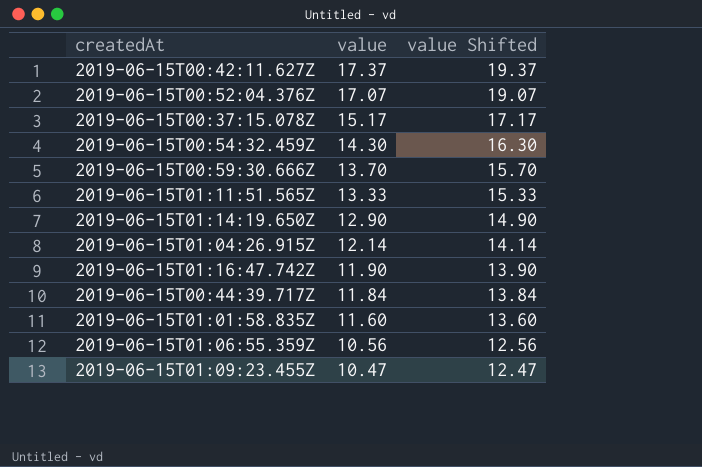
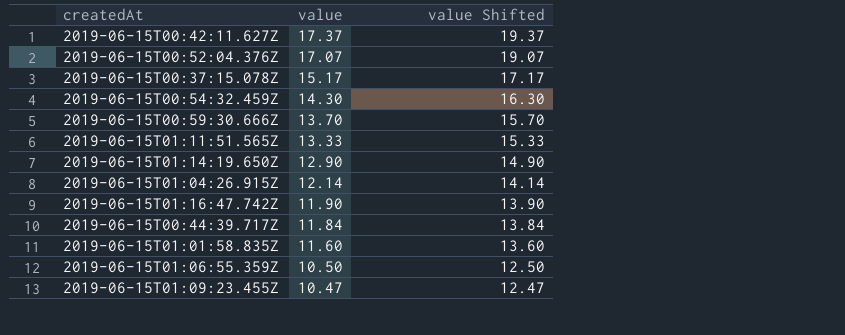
2019-06-15T01:06:55.359Z | value: 10.56 -> 10.50
2019-06-15T01:06:55.359Z | value Shifted: 12.56 -> 12.50

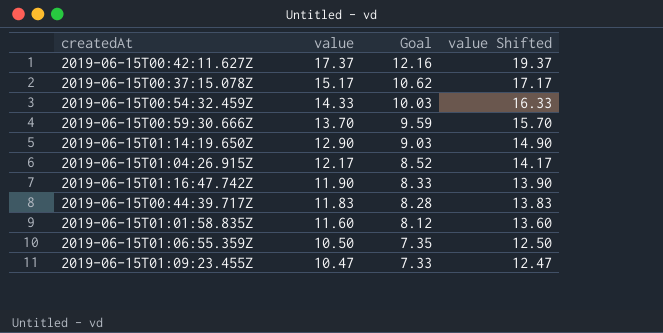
column Goal | formula: none -> [value] * 0.7
row 2019-06-15T00:52:04.376Z: 17.07 | 19.07 -> none
row 2019-06-15T01:11:51.565Z: 13.33 | 15.33 -> none
2019-06-15T00:54:32.459Z | value: 14.30 -> 14.33
2019-06-15T00:54:32.459Z | value Shifted: 16.30 -> 16.33
2019-06-15T01:04:26.915Z | value: 12.14 -> 12.17
2019-06-15T01:04:26.915Z | value Shifted: 14.14 -> 14.17
2019-06-15T00:44:39.717Z | value: 11.84 -> 11.83
2019-06-15T00:44:39.717Z | value Shifted: 13.84 -> 13.83

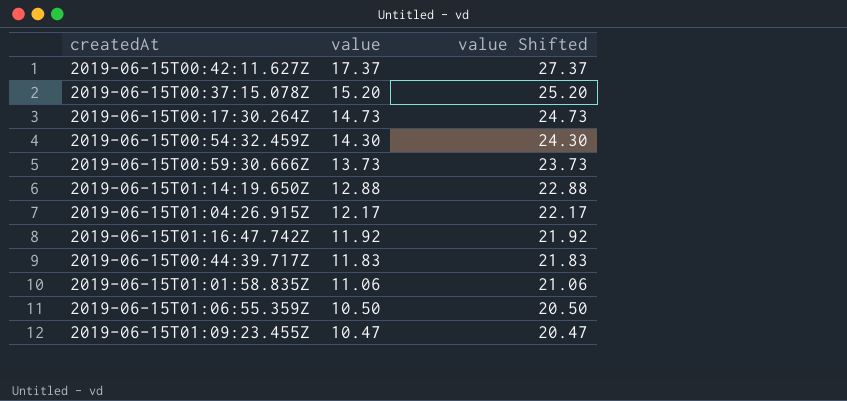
column Goal | formula: [value] * 0.7 -> none
column value Shifted | formula: [value] + 2 -> [value] + 10
2019-06-15T00:37:15.078Z | value: 15.17 -> 15.20
row 2019-06-15T00:17:30.264Z: none -> 14.73 | 24.73
2019-06-15T00:54:32.459Z | value: 14.33 -> 14.30
2019-06-15T00:59:30.666Z | value: 13.70 -> 13.73
2019-06-15T01:14:19.650Z | value: 12.90 -> 12.88
2019-06-15T01:16:47.742Z | value: 11.90 -> 11.92
2019-06-15T01:01:58.835Z | value: 11.60 -> 11.06

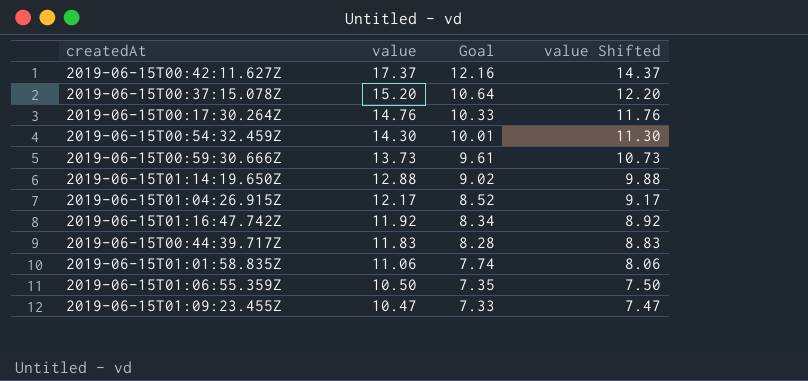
column Goal | formula: none -> [value] * 0.7
column value Shifted | formula: [value] + 10 -> [value] - 3
2019-06-15T00:17:30.264Z | value: 14.73 -> 14.76

